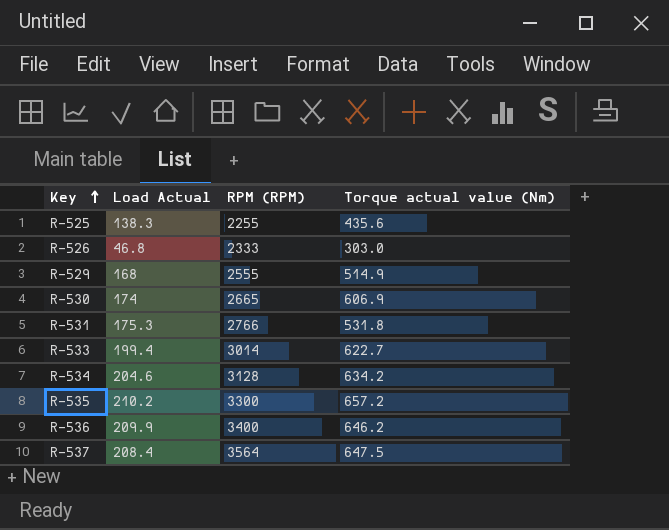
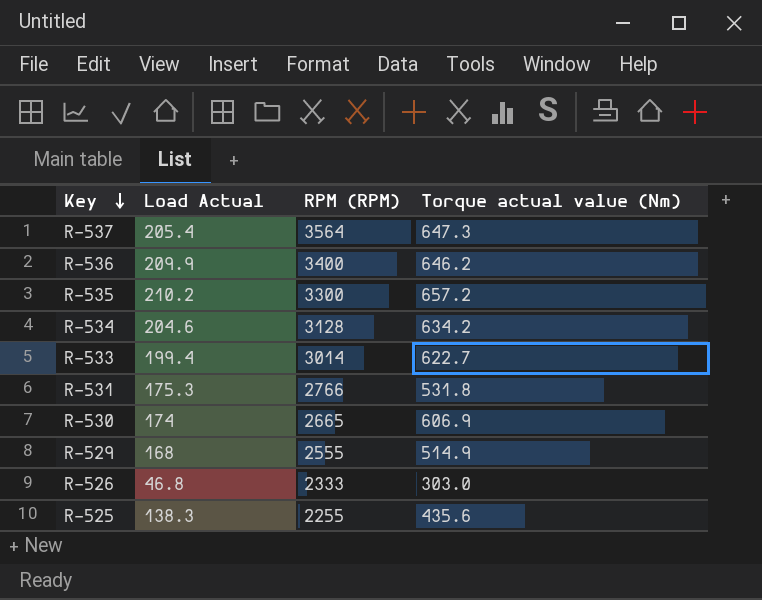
row order: Key ascending -> Key descending
R-537 | Load Actual: 208.4 -> 205.4
R-537 | Torque actual value (Nm): 647.5 -> 647.3

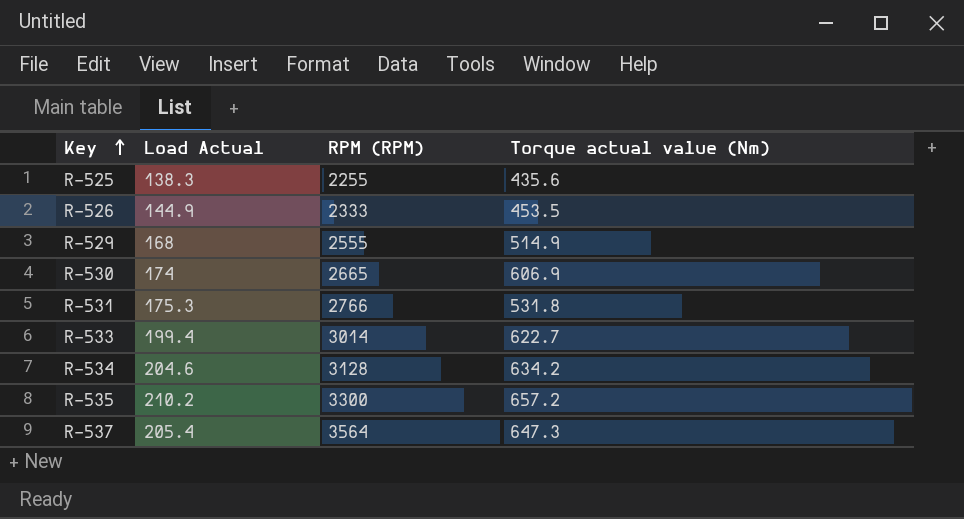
row order: Key descending -> Key ascending
row R-536: 209.9 | 3400 | 646.2 -> none
R-526 | Load Actual: 46.8 -> 144.9
R-526 | Torque actual value (Nm): 303.0 -> 453.5

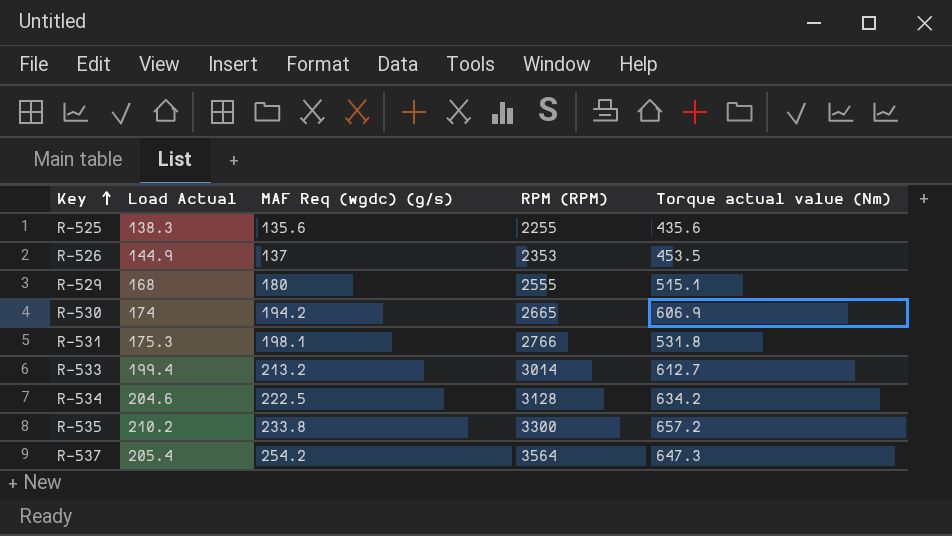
column MAF Req (wgdc) (g/s) | position: none -> 3
R-526 | RPM (RPM): 2333 -> 2353
R-529 | Torque actual value (Nm): 514.9 -> 515.1
R-533 | Torque actual value (Nm): 622.7 -> 612.7

